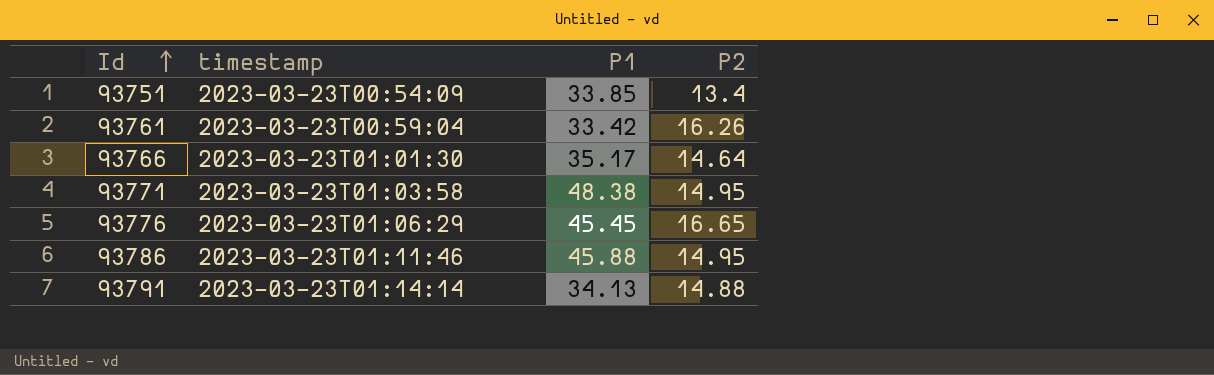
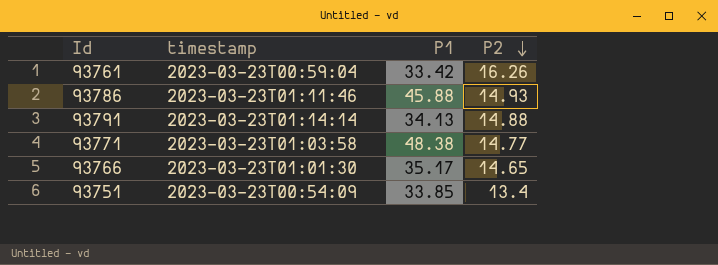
row order: Id ascending -> P2 descending
row 93776: 2023-03-23T01:06:29 | 45.45 | 16.65 -> none
93786 | P2: 14.95 -> 14.93
93771 | P2: 14.95 -> 14.77
93766 | P2: 14.64 -> 14.65

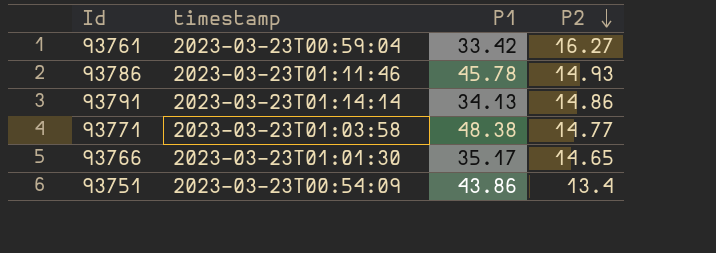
93761 | P2: 16.26 -> 16.27
93786 | P1: 45.88 -> 45.78
93791 | P2: 14.88 -> 14.86
93751 | P1: 33.85 -> 43.86

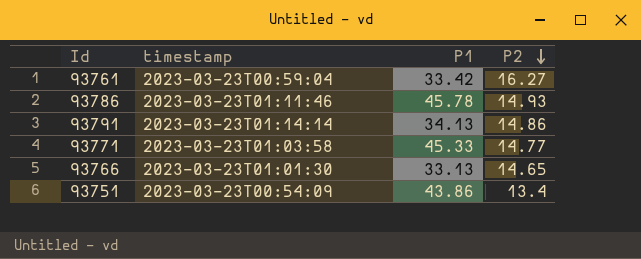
93771 | P1: 48.38 -> 45.33
93766 | P1: 35.17 -> 33.13

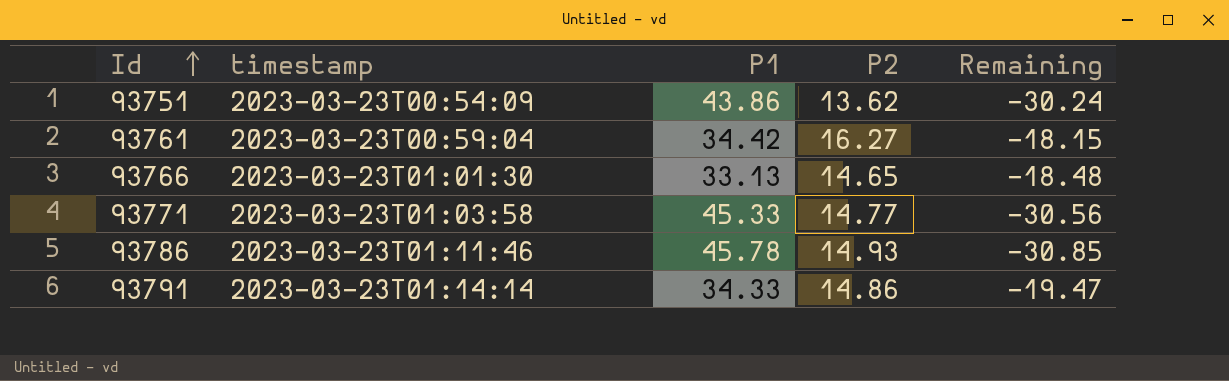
row order: P2 descending -> Id ascending
column Remaining | formula: none -> [P2] - [P1]
93751 | P2: 13.4 -> 13.62
93761 | P1: 33.42 -> 34.42
93791 | P1: 34.13 -> 34.33

